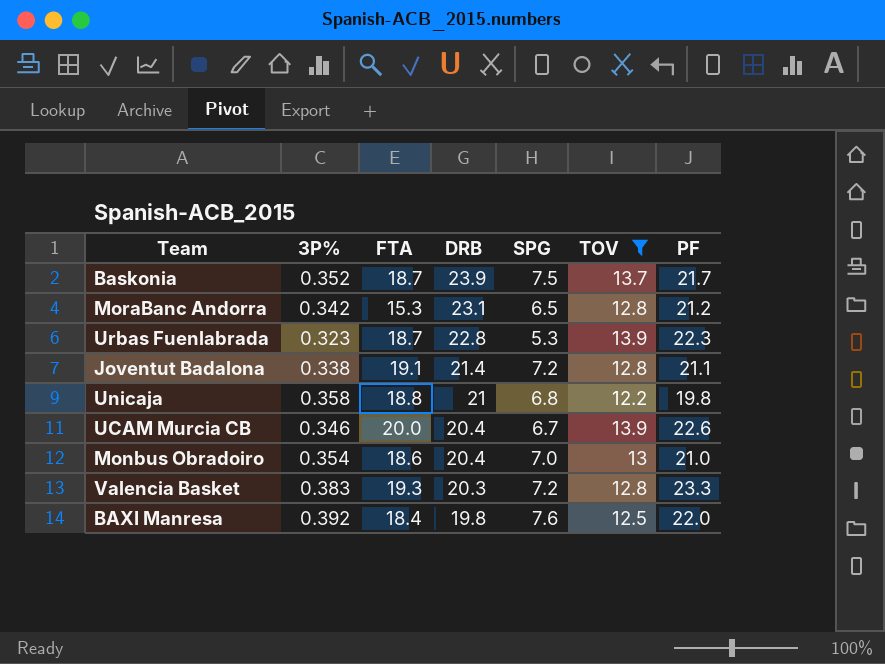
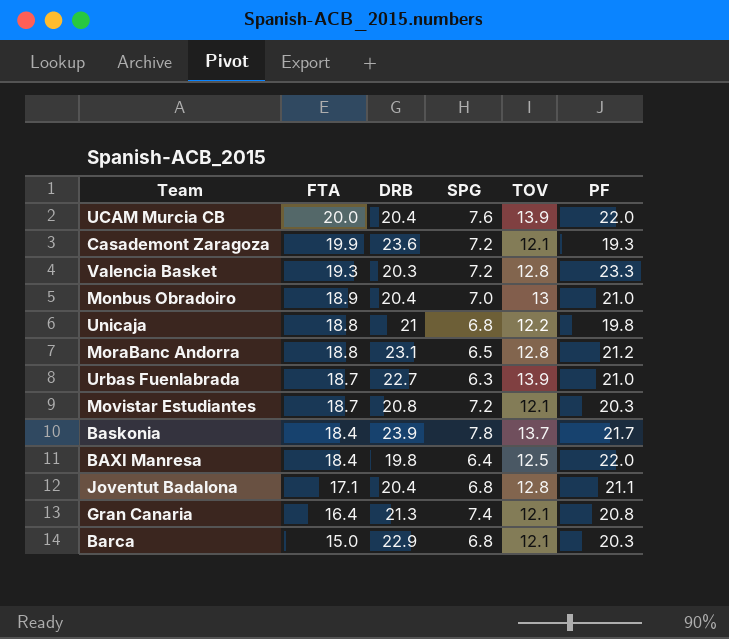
filter: TOV != 12.1 -> none
row order: DRB descending -> FTA descending
column 3P% | position: 2 -> none
UCAM Murcia CB | SPG: 6.7 -> 7.6
UCAM Murcia CB | PF: 22.6 -> 22.0
Monbus Obradoiro | FTA: 18.6 -> 18.9
MoraBanc Andorra | FTA: 15.3 -> 18.8
Urbas Fuenlabrada | DRB: 22.8 -> 22.7
Urbas Fuenlabrada | SPG: 5.3 -> 6.3
Urbas Fuenlabrada | PF: 22.3 -> 21.0
Baskonia | FTA: 18.7 -> 18.4
Baskonia | SPG: 7.5 -> 7.8
BAXI Manresa | SPG: 7.6 -> 6.4
Joventut Badalona | FTA: 19.1 -> 17.1
Joventut Badalona | DRB: 21.4 -> 20.4
Joventut Badalona | SPG: 7.2 -> 6.8

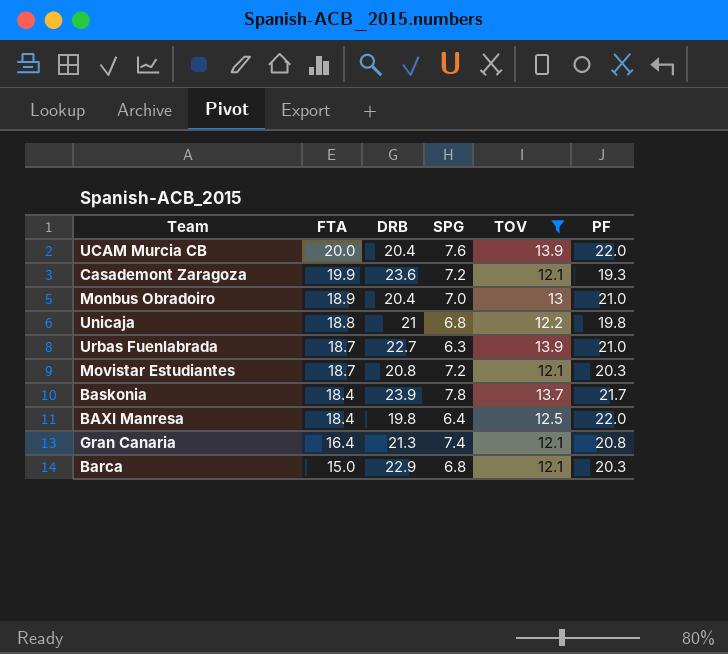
filter: none -> TOV != 12.8

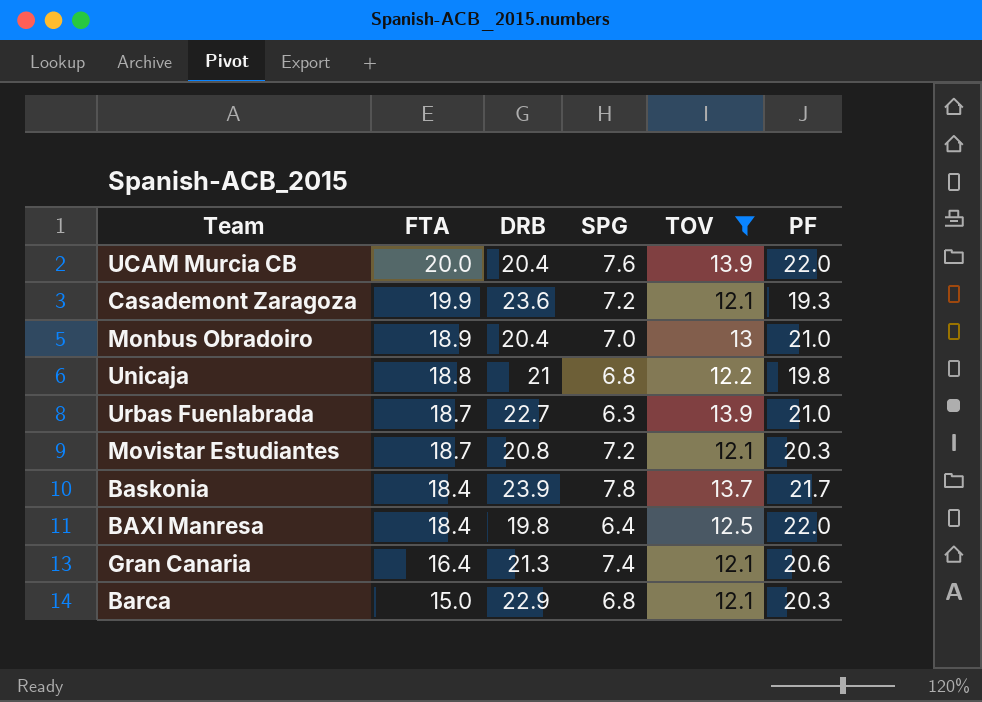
Gran Canaria | PF: 20.8 -> 20.6

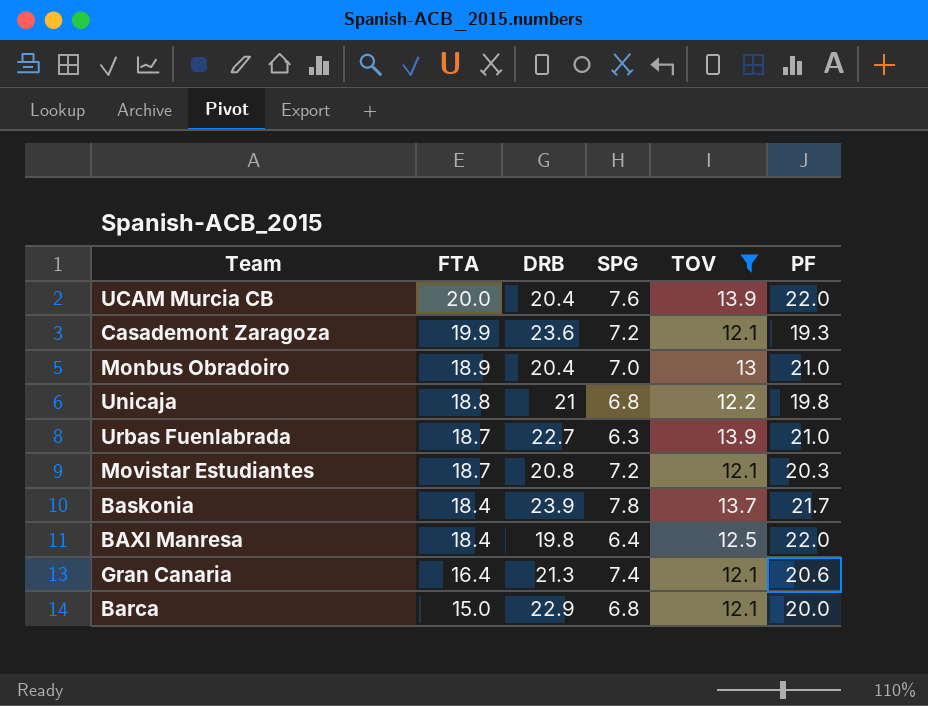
Barca | PF: 20.3 -> 20.0

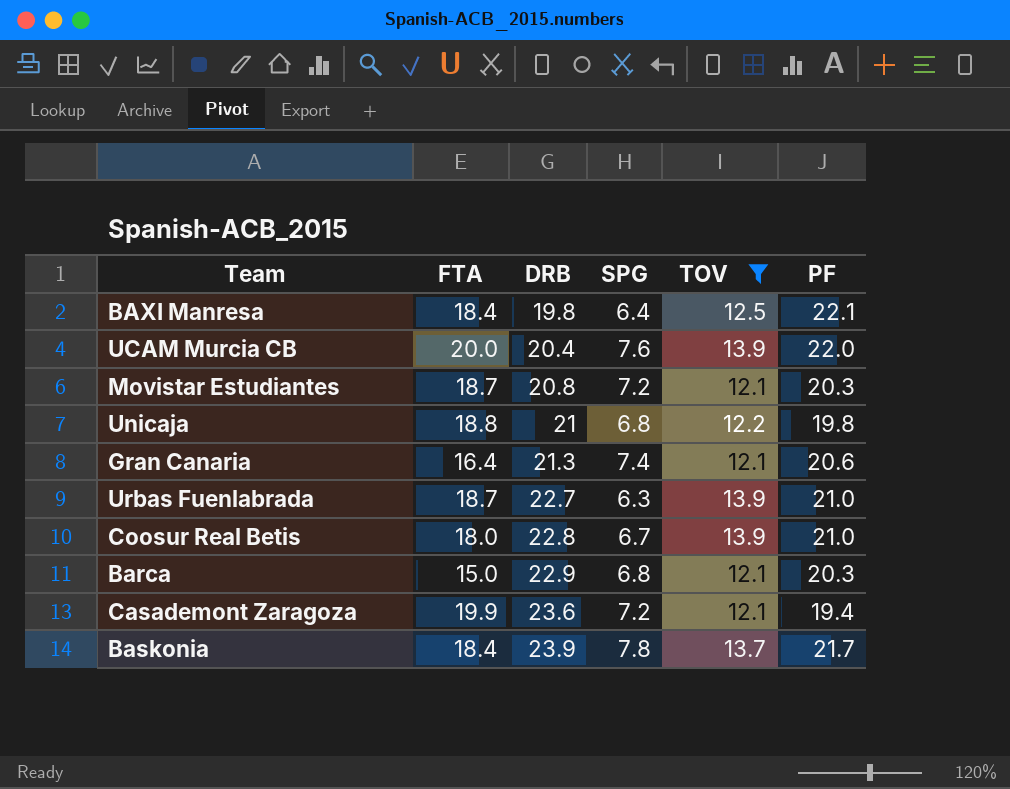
row order: FTA descending -> DRB ascending
row Monbus Obradoiro: 18.9 | 20.4 | 7.0 | 13 | 21.0 -> none
BAXI Manresa | PF: 22.0 -> 22.1
row Coosur Real Betis: none -> 18.0 | 22.8 | 6.7 | 13.9 | 21.0
Barca | PF: 20.0 -> 20.3
Casademont Zaragoza | PF: 19.3 -> 19.4

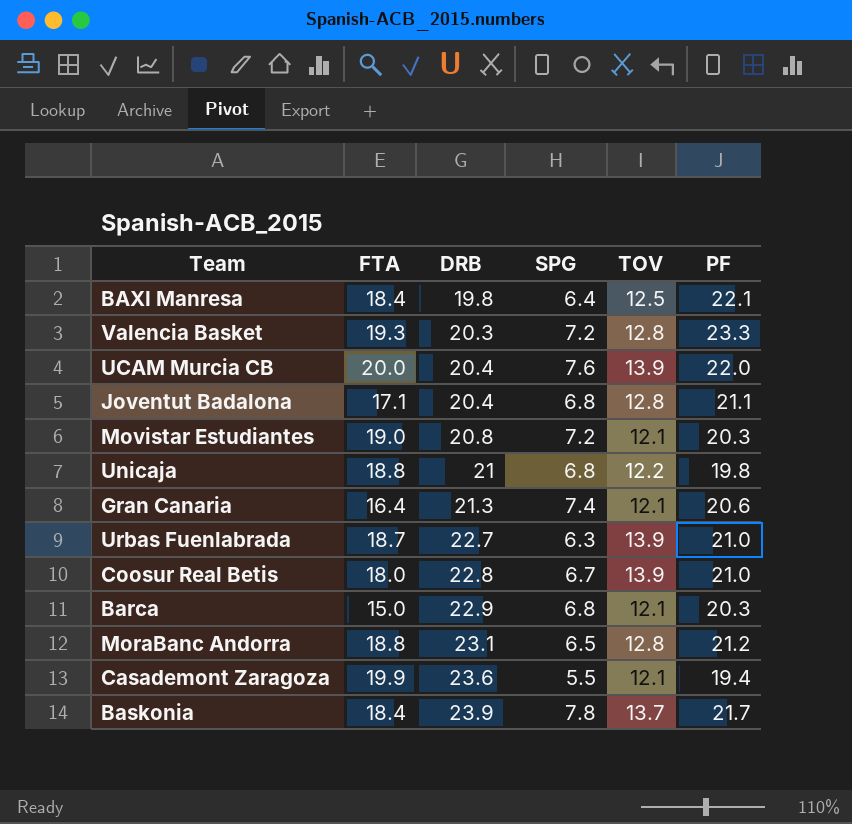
filter: TOV != 12.8 -> none
Movistar Estudiantes | FTA: 18.7 -> 19.0
Casademont Zaragoza | SPG: 7.2 -> 5.5

